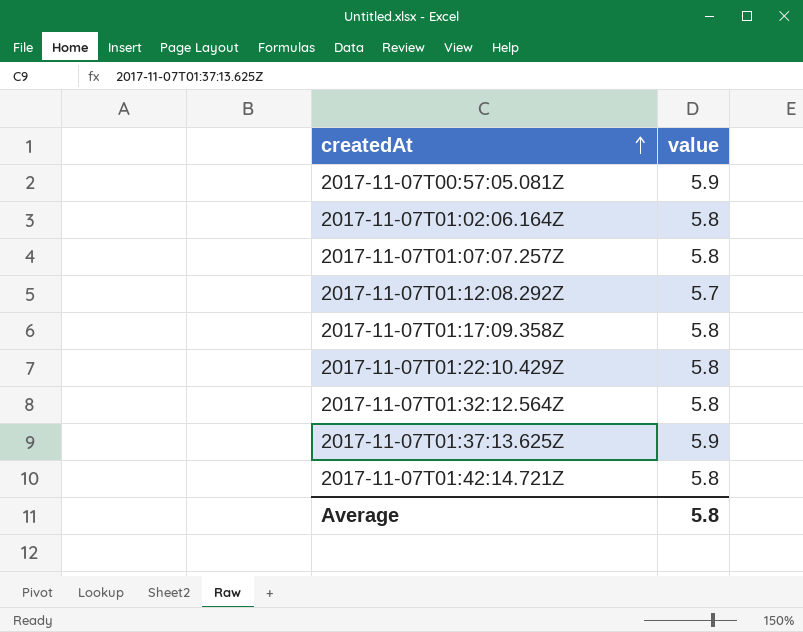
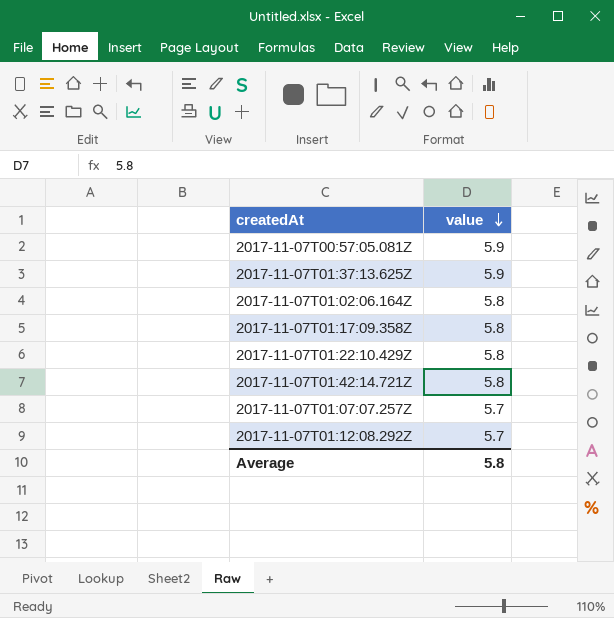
row order: createdAt ascending -> value descending
row 2017-11-07T01:32:12.564Z: 5.8 -> none
2017-11-07T01:07:07.257Z | value: 5.8 -> 5.7

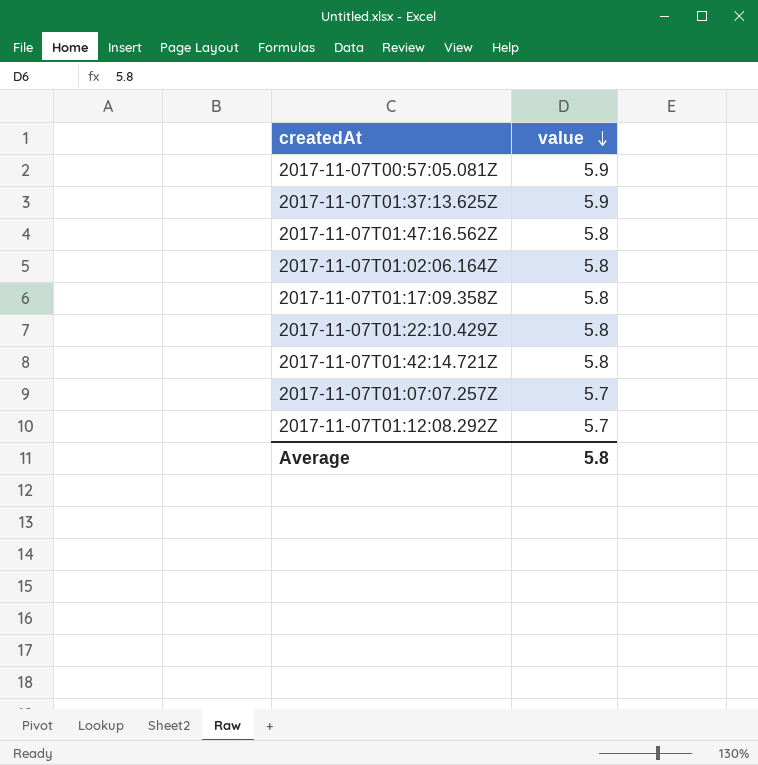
row 2017-11-07T01:47:16.562Z: none -> 5.8

